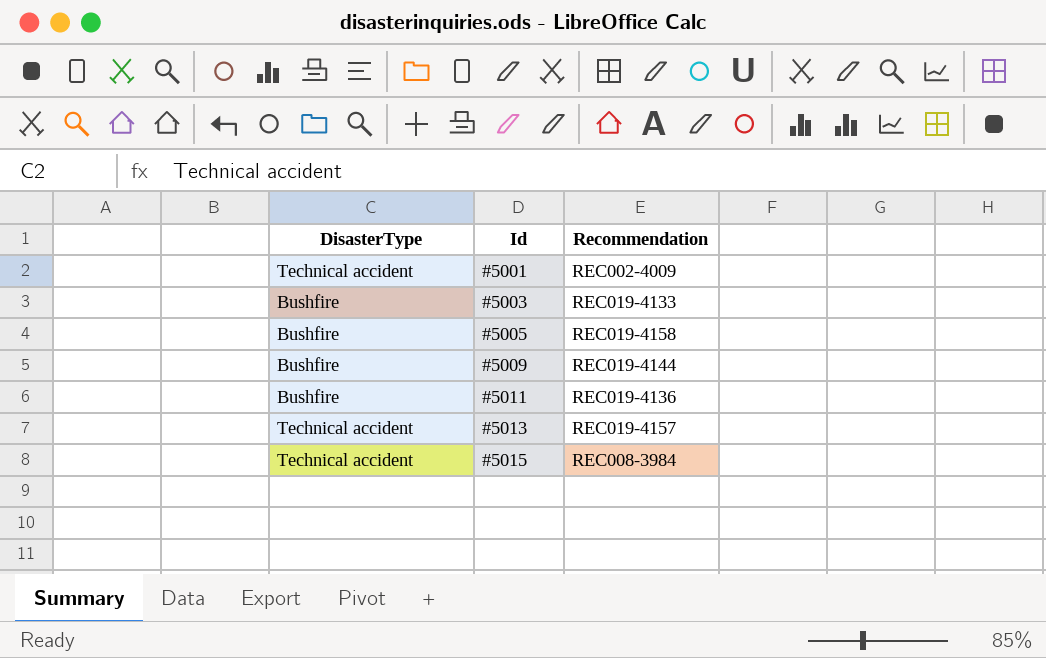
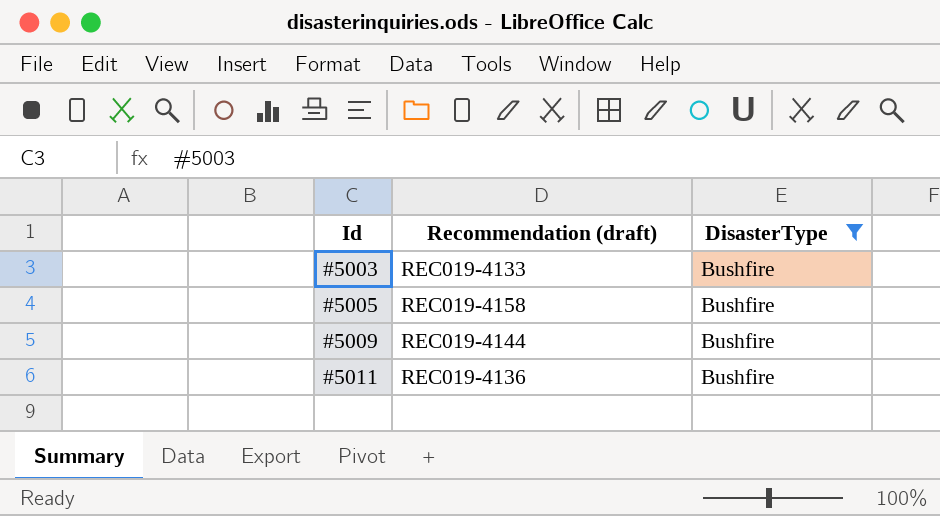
filter: none -> DisasterType = Bushfire
column name: Recommendation -> Recommendation (draft)
column DisasterType | position: 1 -> 3

